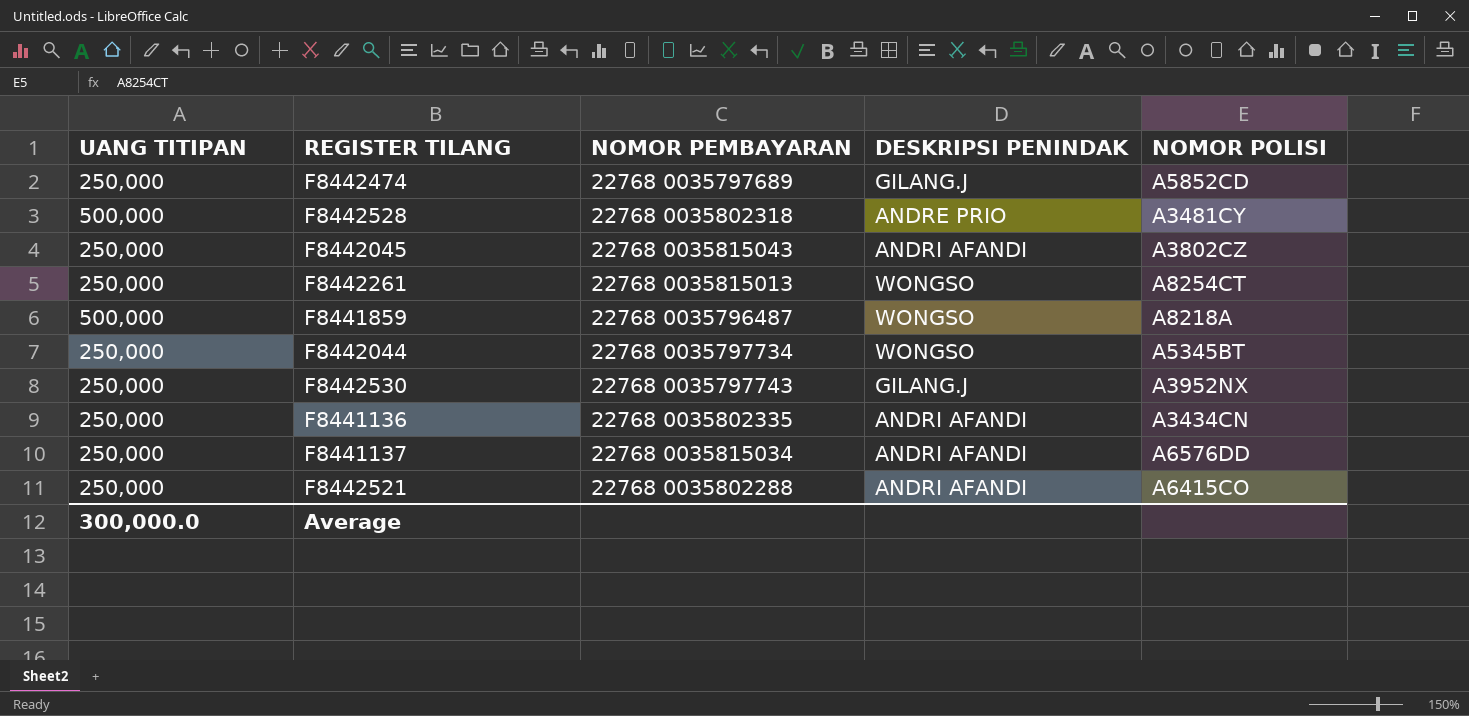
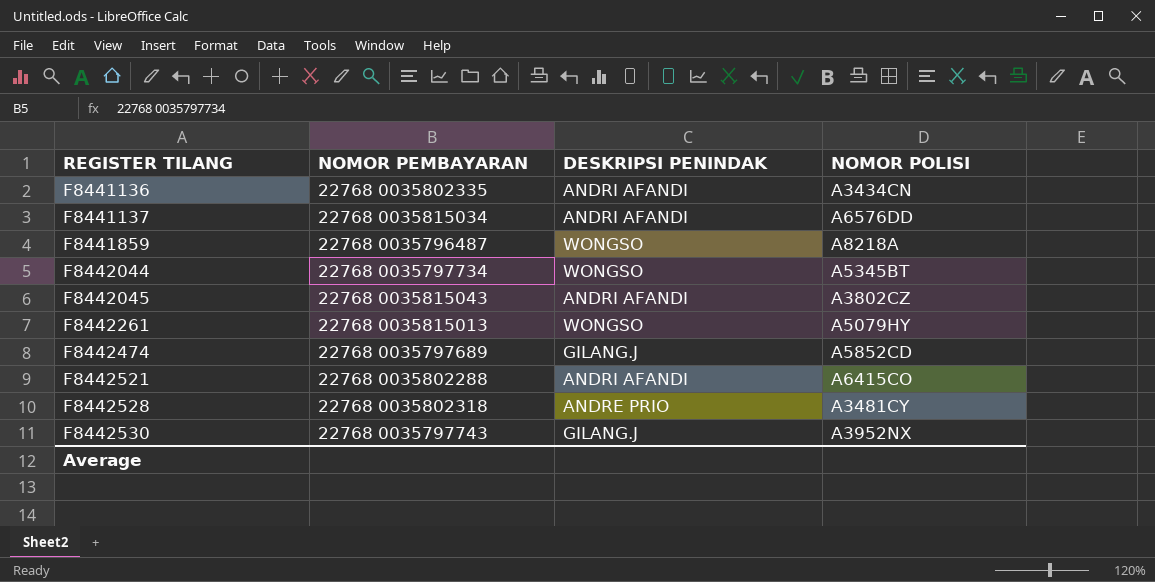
row order: none -> REGISTER TILANG ascending
column UANG TITIPAN | position: 1 -> none
F8442261 | NOMOR POLISI: A8254CT -> A5079HY

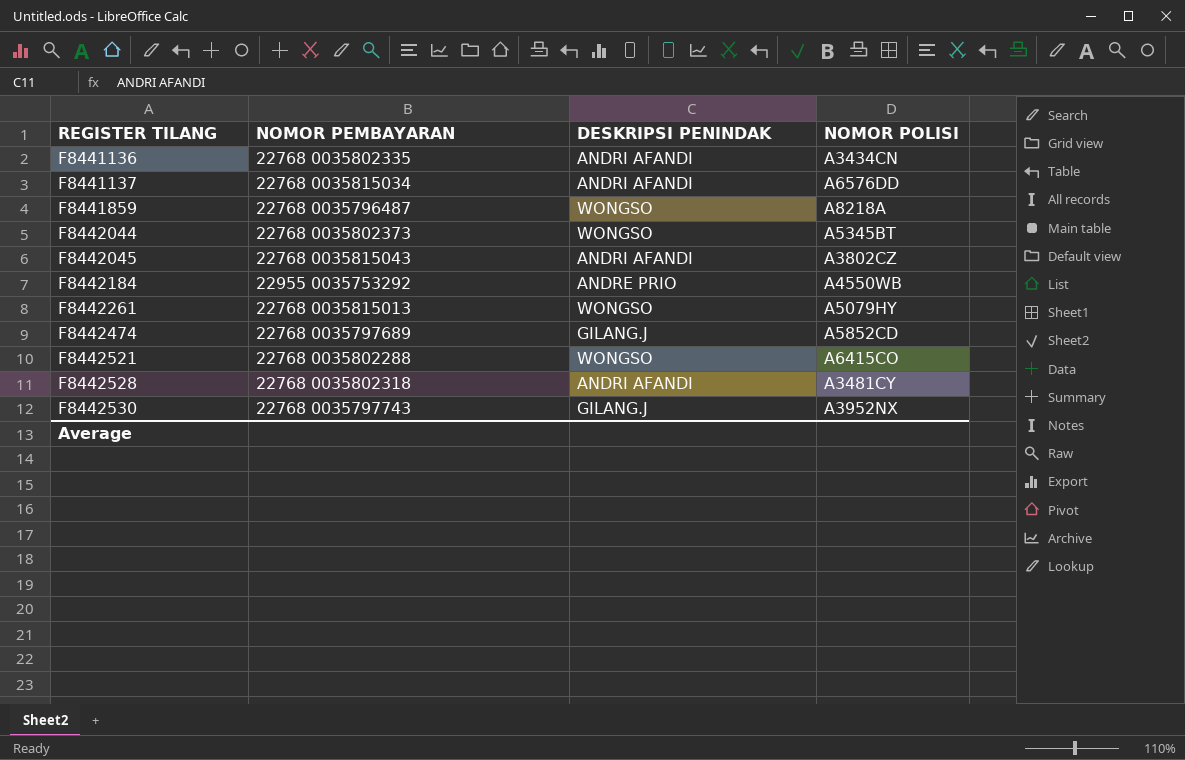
F8442044 | NOMOR PEMBAYARAN: 22768 0035797734 -> 22768 0035802373
row F8442184: none -> 22955 0035753292 | ANDRE PRIO | A4550WB
F8442521 | DESKRIPSI PENINDAK: ANDRI AFANDI -> WONGSO
F8442528 | DESKRIPSI PENINDAK: ANDRE PRIO -> ANDRI AFANDI

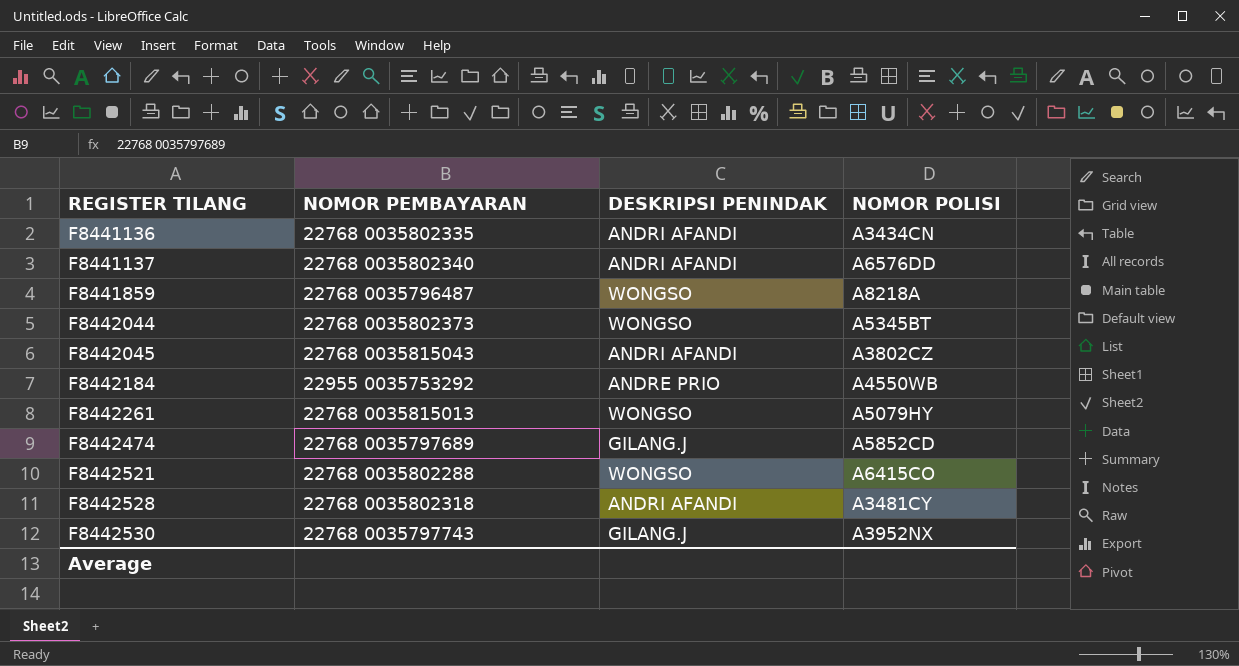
F8441137 | NOMOR PEMBAYARAN: 22768 0035815034 -> 22768 0035802340

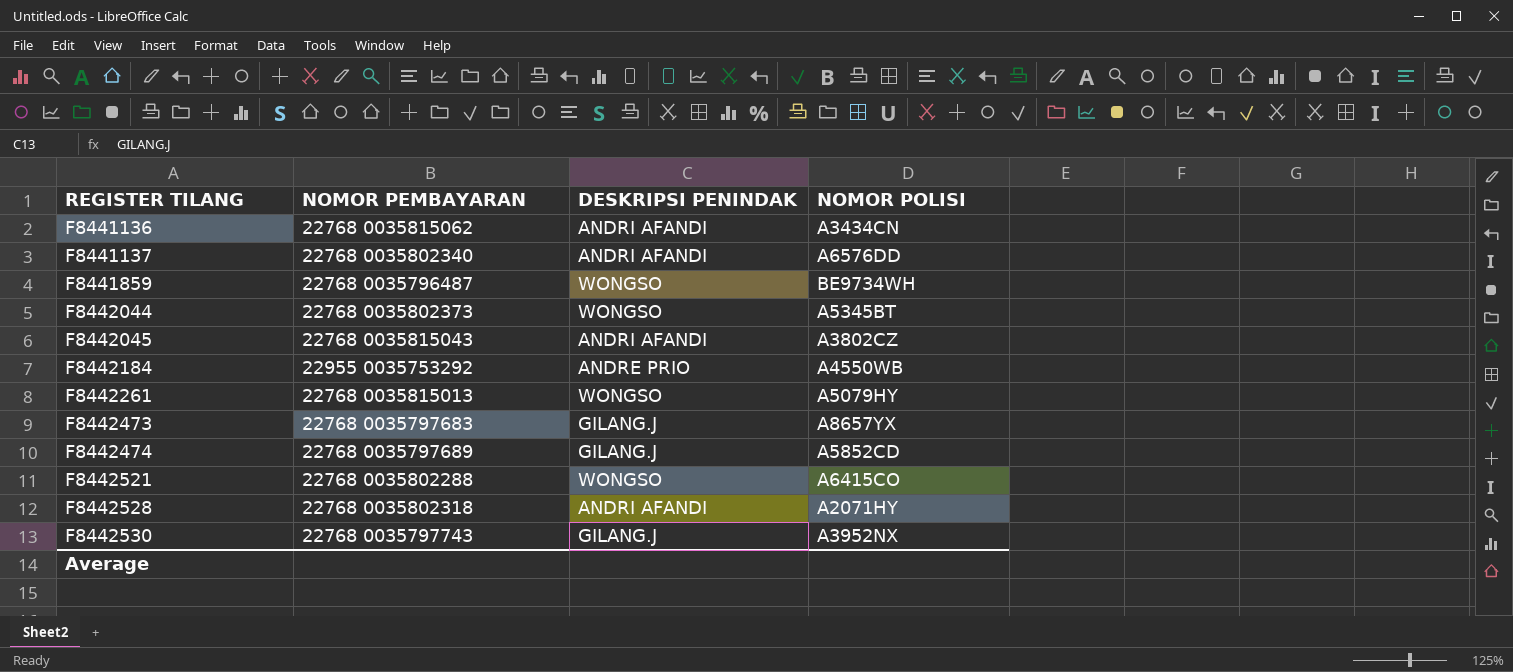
F8441136 | NOMOR PEMBAYARAN: 22768 0035802335 -> 22768 0035815062
F8441859 | NOMOR POLISI: A8218A -> BE9734WH
row F8442473: none -> 22768 0035797683 | GILANG.J | A8657YX
F8442528 | NOMOR POLISI: A3481CY -> A2071HY

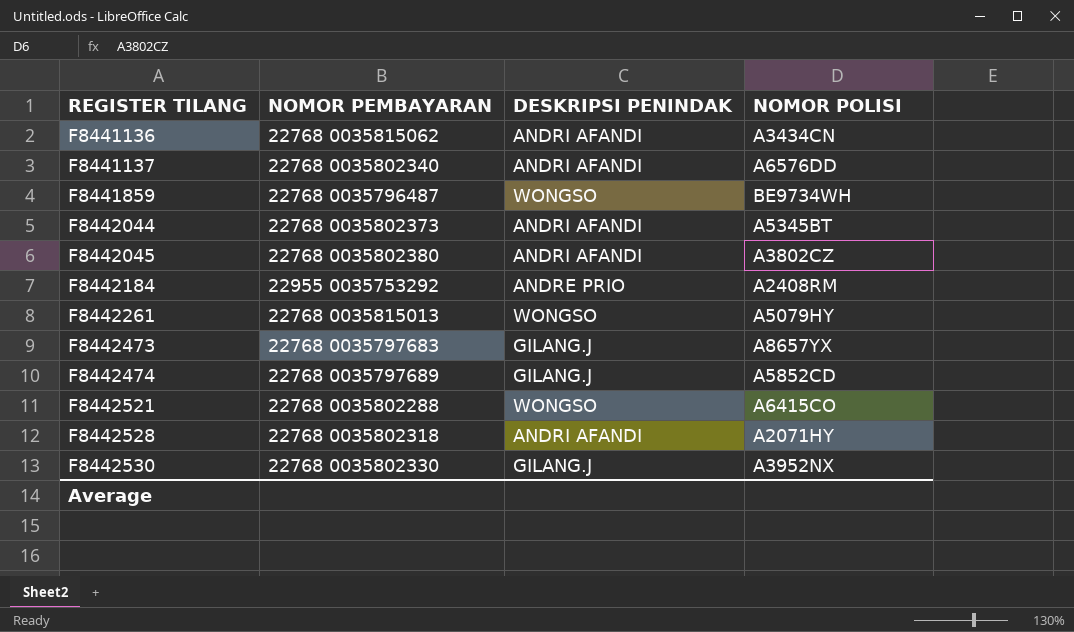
F8442044 | DESKRIPSI PENINDAK: WONGSO -> ANDRI AFANDI
F8442045 | NOMOR PEMBAYARAN: 22768 0035815043 -> 22768 0035802380
F8442184 | NOMOR POLISI: A4550WB -> A2408RM
F8442530 | NOMOR PEMBAYARAN: 22768 0035797743 -> 22768 0035802330

